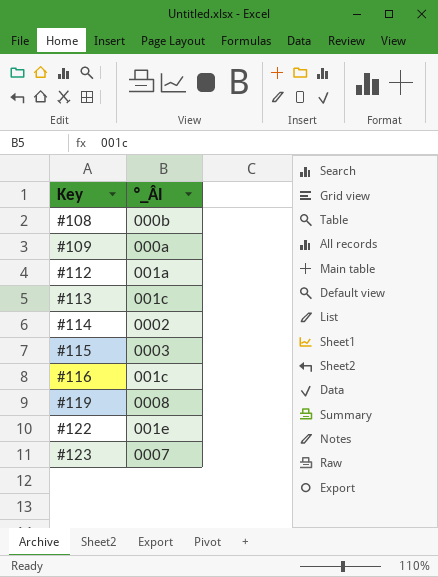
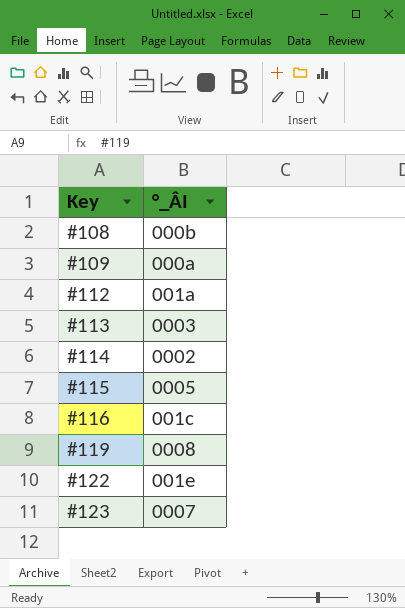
#113 | °_ÂI: 001c -> 0003
#115 | °_ÂI: 0003 -> 0005

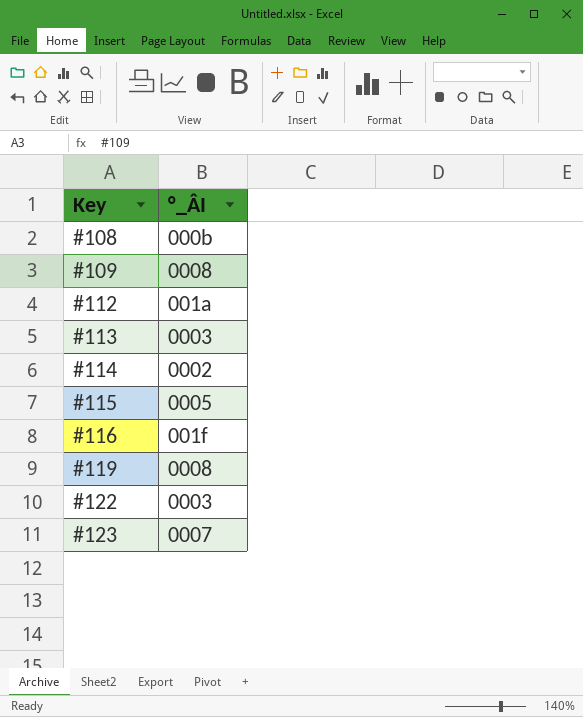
#109 | °_ÂI: 000a -> 0008
#116 | °_ÂI: 001c -> 001f
#122 | °_ÂI: 001e -> 0003

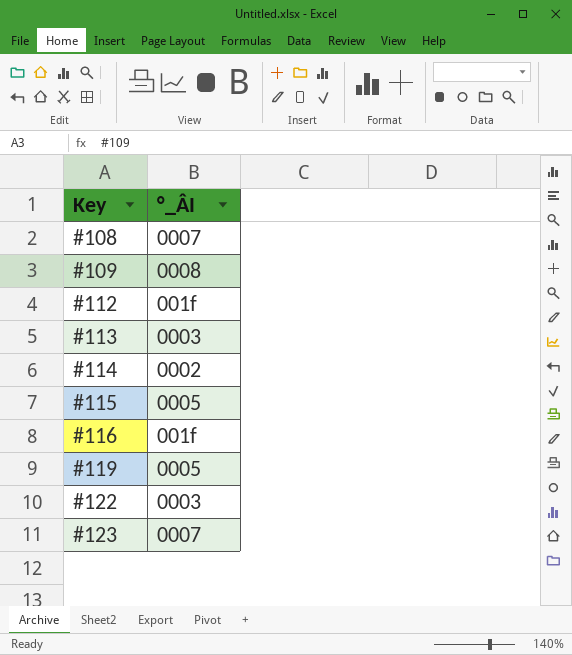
#108 | °_ÂI: 000b -> 0007
#112 | °_ÂI: 001a -> 001f
#119 | °_ÂI: 0008 -> 0005

